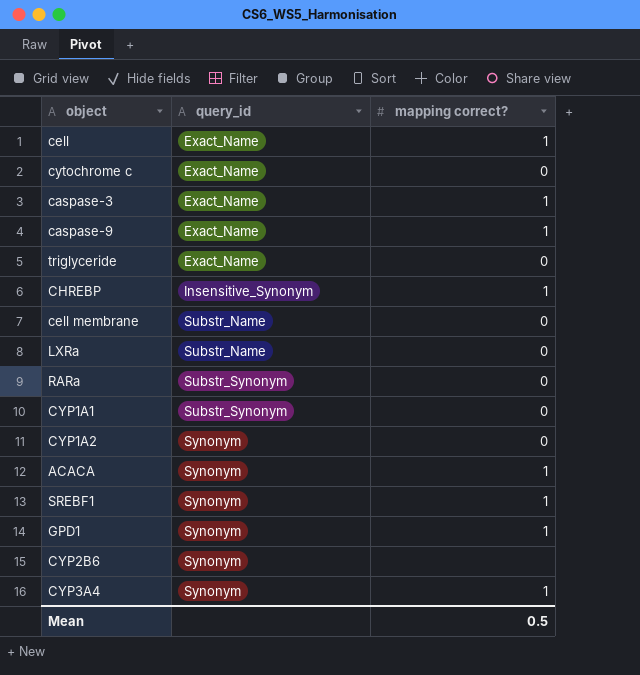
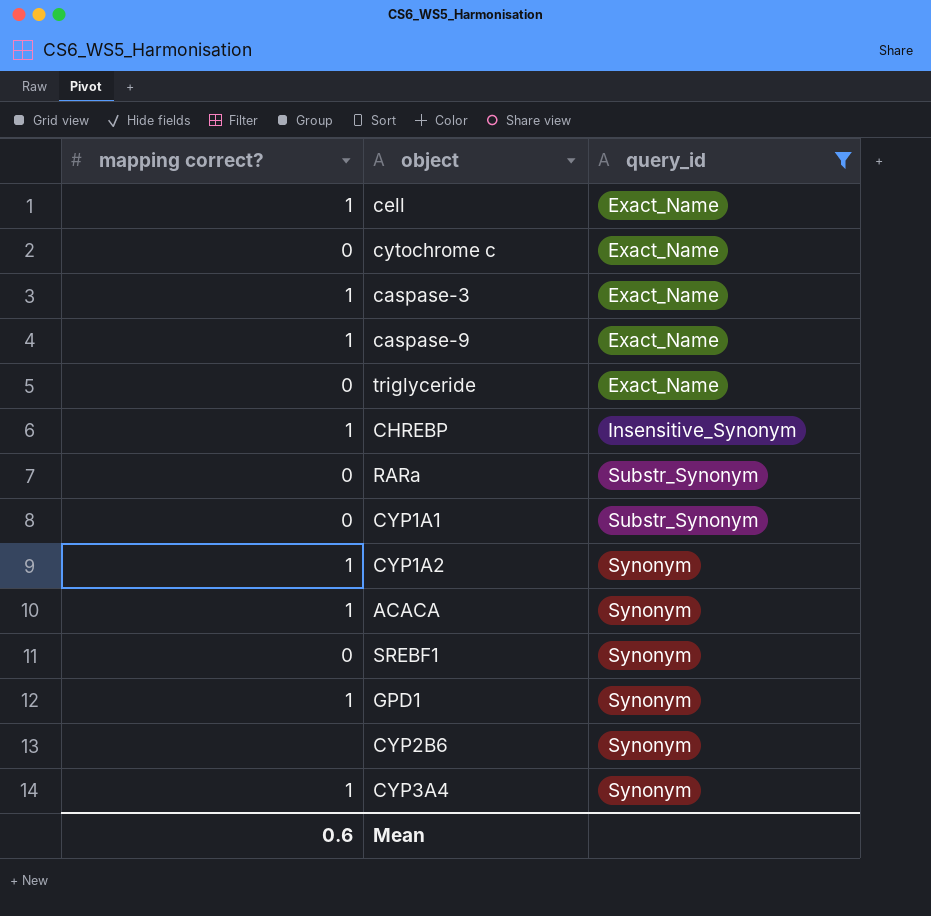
filter: none -> query_id != Substr_Name
column mapping correct? | position: 3 -> 1
CYP1A2 | mapping correct?: 0 -> 1
SREBF1 | mapping correct?: 1 -> 0
Mean | mapping correct?: 0.5 -> 0.6

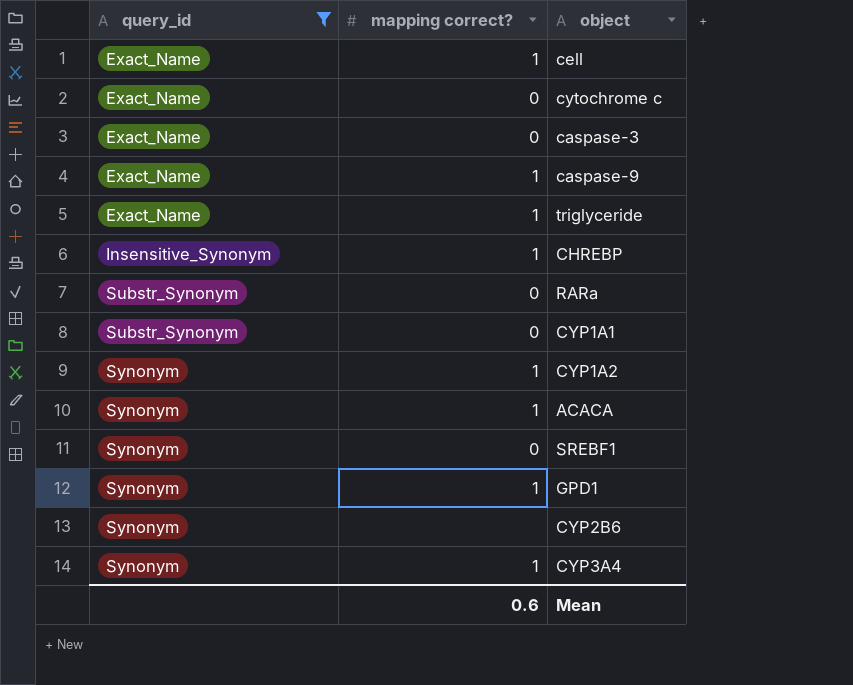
column query_id | position: 3 -> 1
caspase-3 | mapping correct?: 1 -> 0
triglyceride | mapping correct?: 0 -> 1

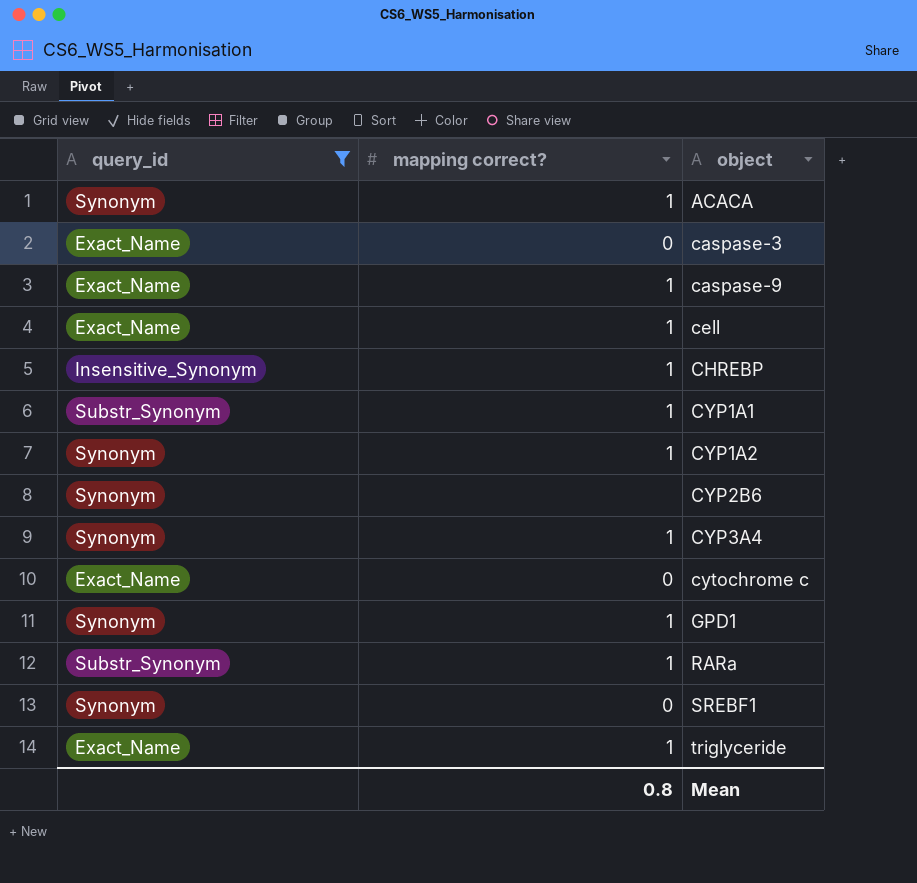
row order: query_id ascending -> object ascending
CYP1A1 | mapping correct?: 0 -> 1
RARa | mapping correct?: 0 -> 1
Mean | mapping correct?: 0.6 -> 0.8

